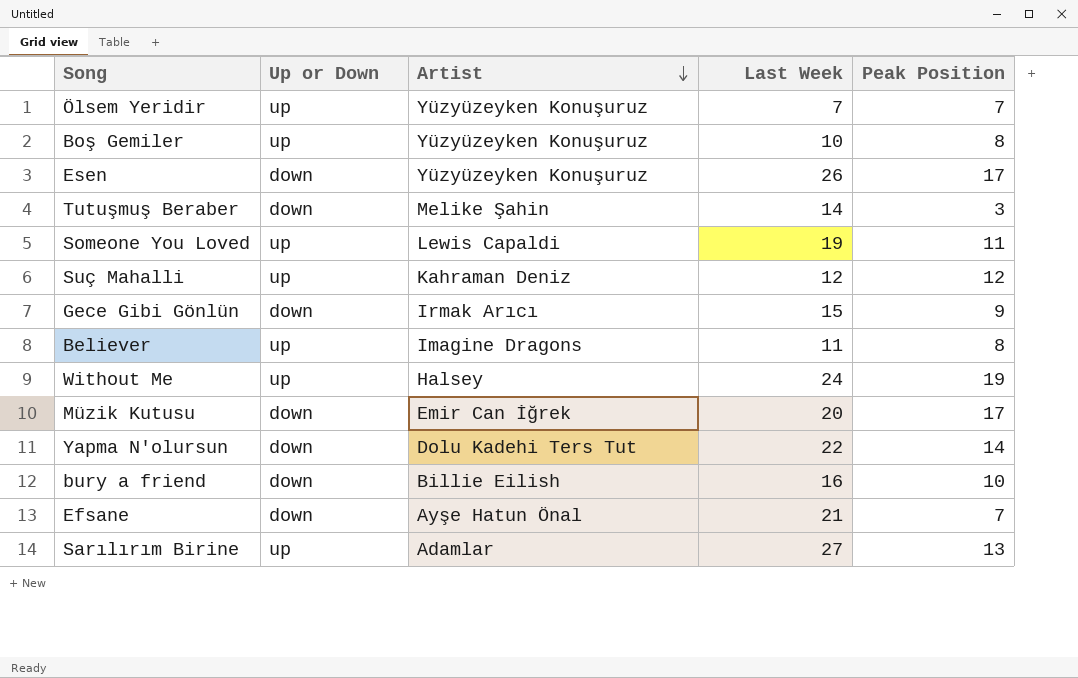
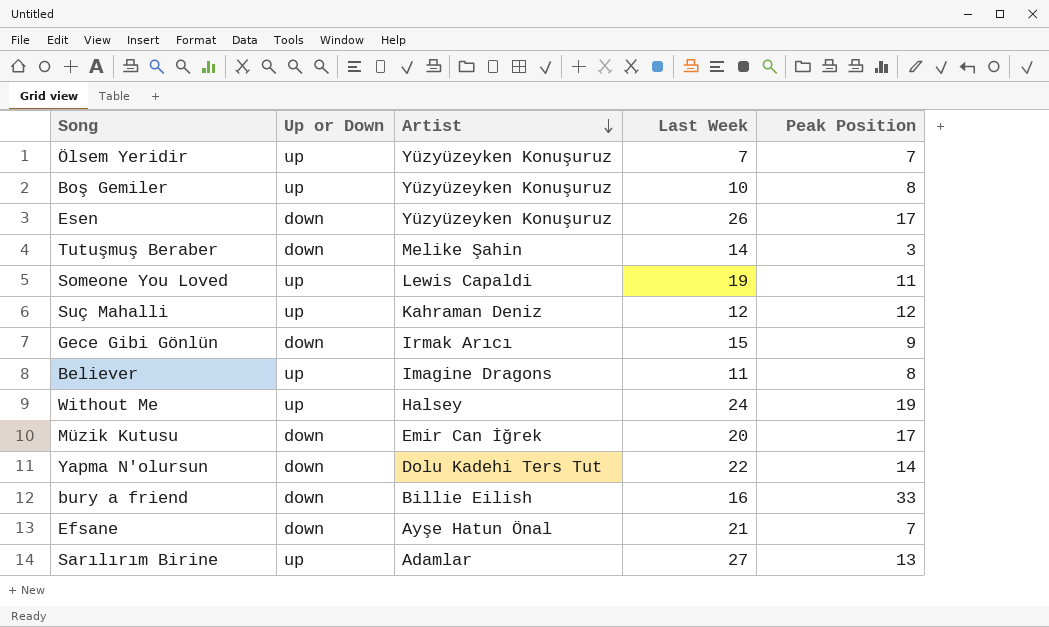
bury a friend | Peak Position: 10 -> 33

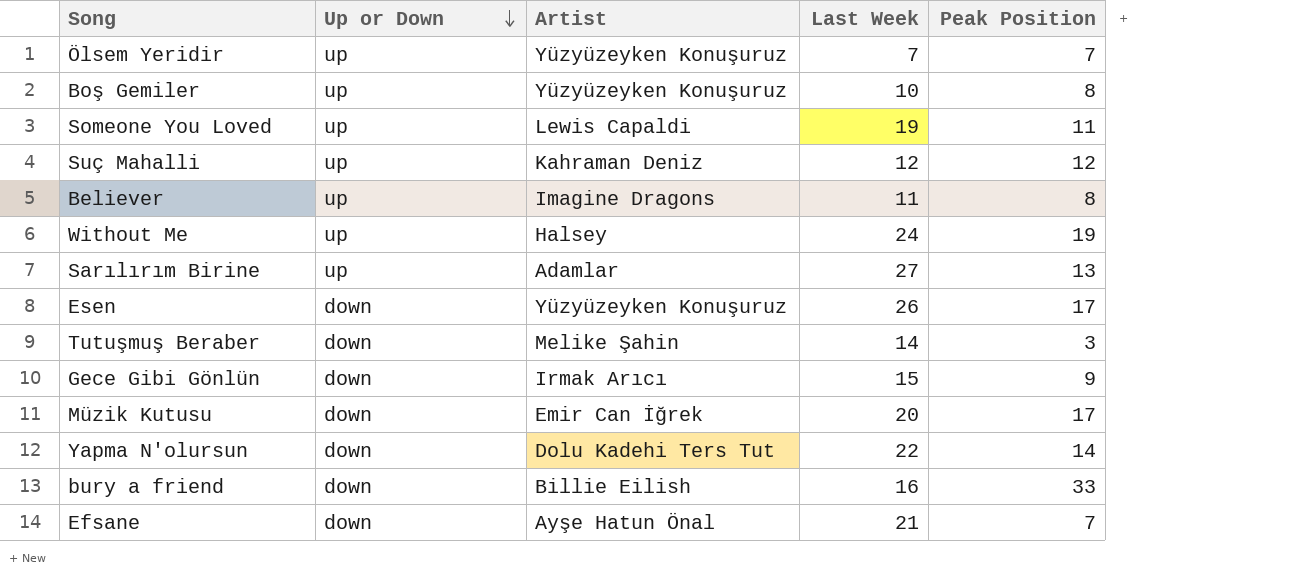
row order: Artist descending -> Up or Down descending

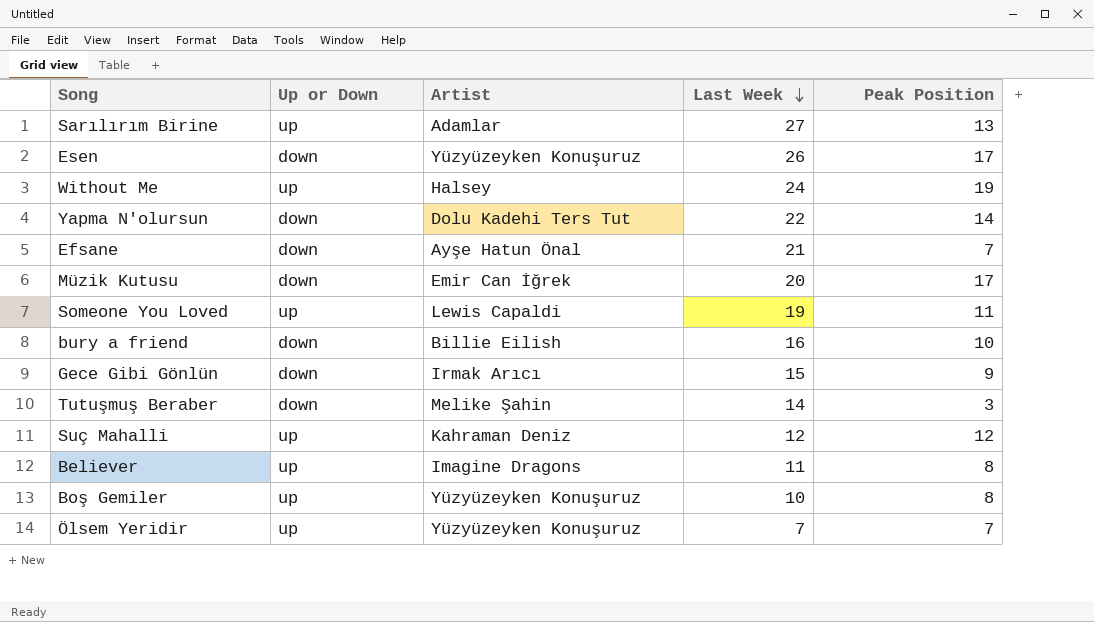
row order: Up or Down descending -> Last Week descending
bury a friend | Peak Position: 33 -> 10

